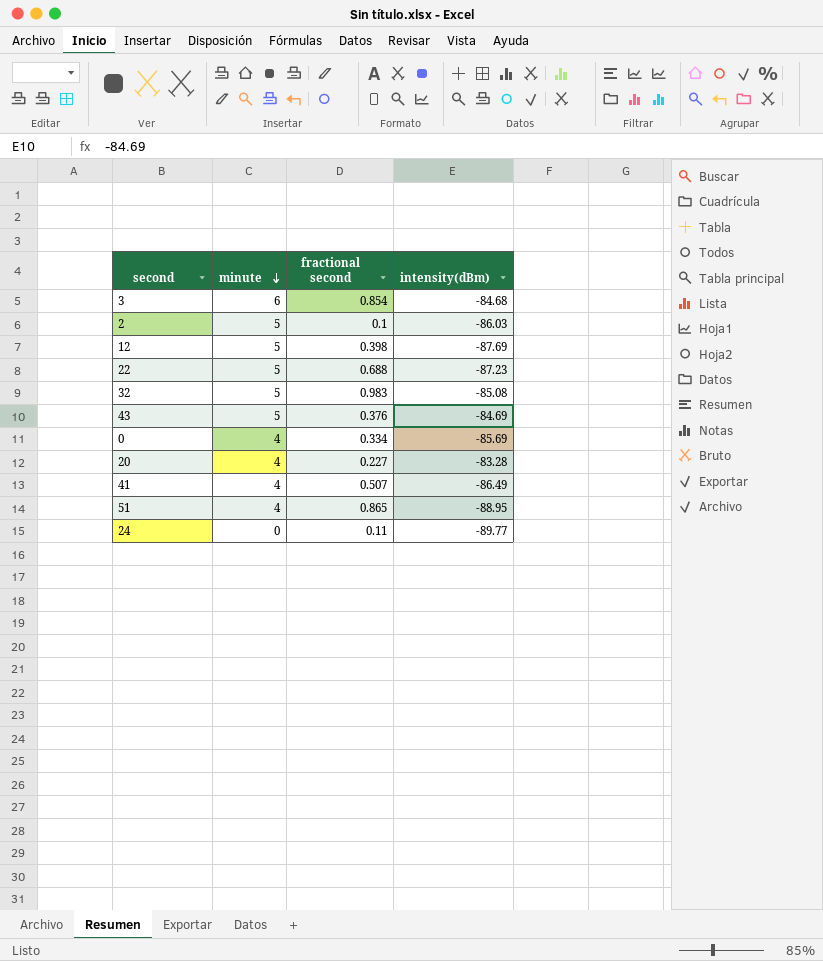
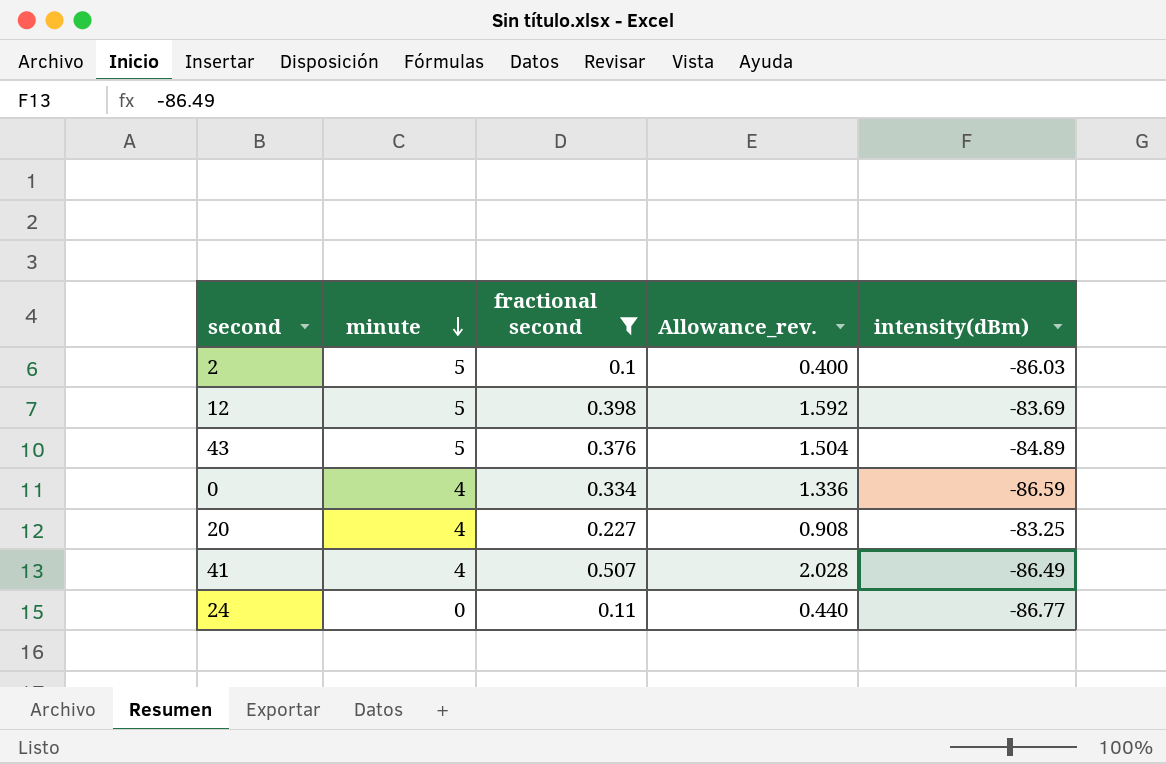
filter: none -> fractional second <= 0.507
column Allowance_rev. | formula: none -> [fractional second] * 4
12 | intensity(dBm): -87.69 -> -83.69
43 | intensity(dBm): -84.69 -> -84.89
0 | intensity(dBm): -85.69 -> -86.59
20 | intensity(dBm): -83.28 -> -83.25
24 | intensity(dBm): -89.77 -> -86.77

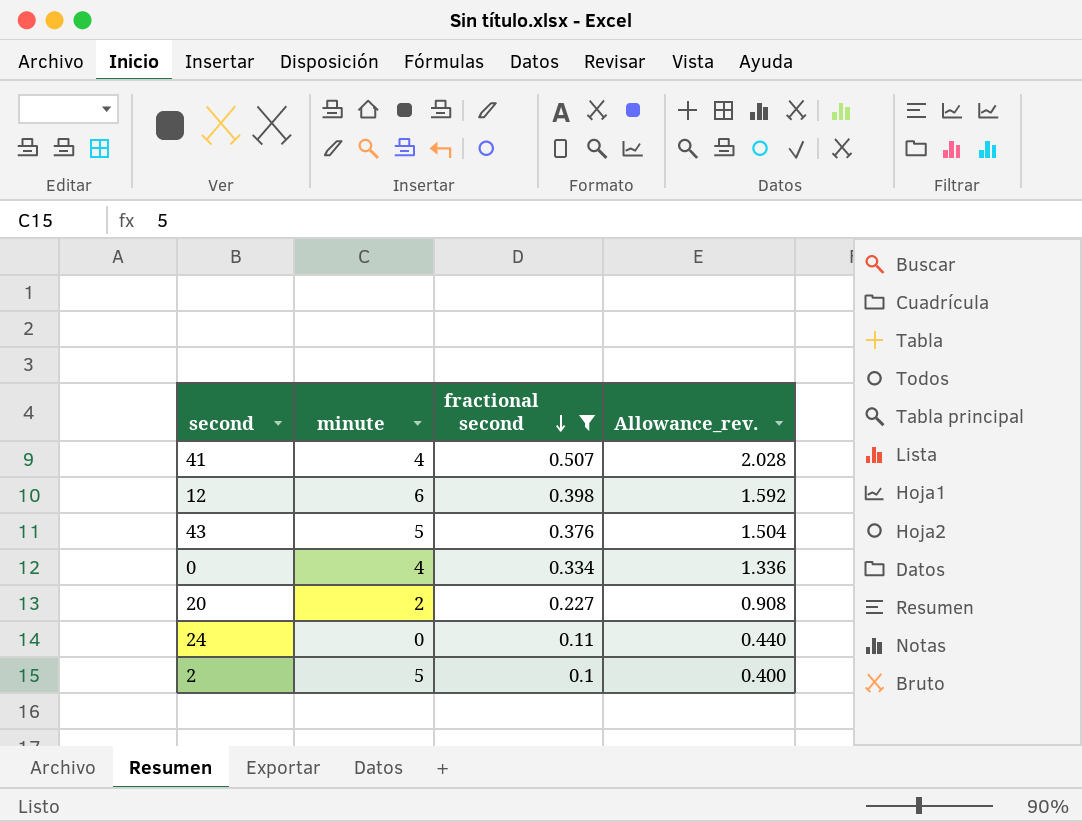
row order: minute descending -> fractional second descending
column intensity(dBm) | position: 5 -> none
12 | minute: 5 -> 6
20 | minute: 4 -> 2

